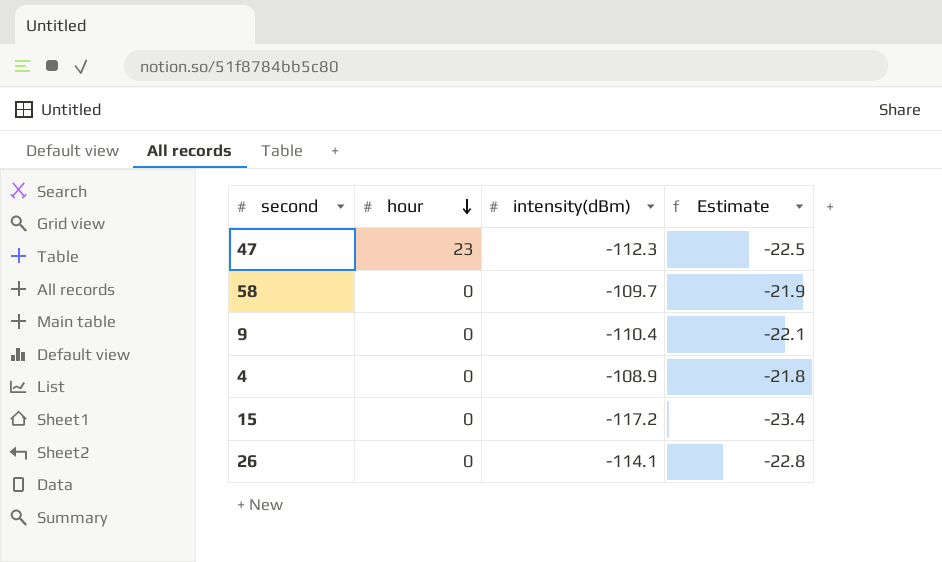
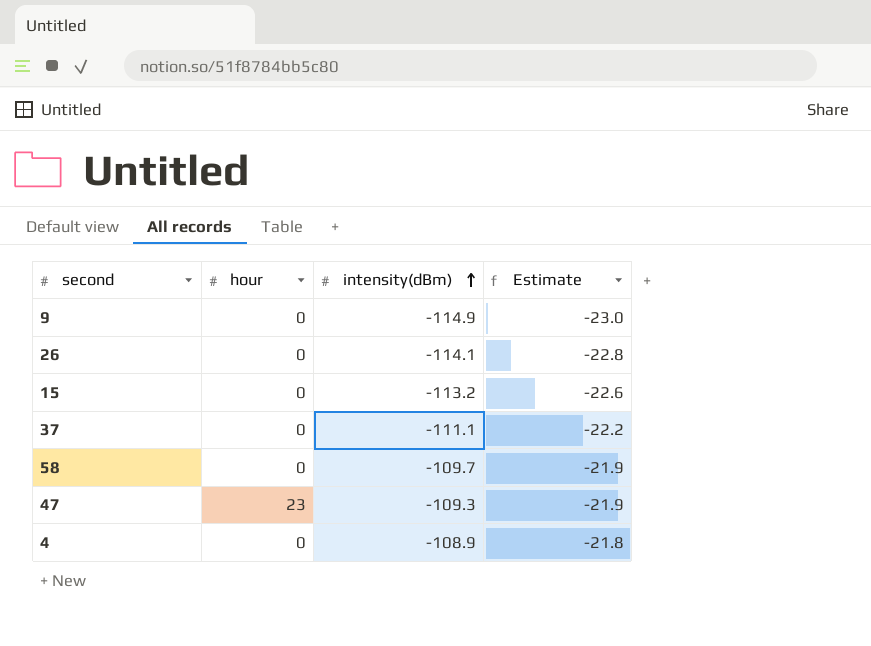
row order: hour descending -> intensity(dBm) ascending
9 | intensity(dBm): -110.4 -> -114.9
9 | Estimate: -22.1 -> -23.0
15 | intensity(dBm): -117.2 -> -113.2
15 | Estimate: -23.4 -> -22.6
row 37: none -> 0 | -111.1 | -22.2
47 | intensity(dBm): -112.3 -> -109.3
47 | Estimate: -22.5 -> -21.9

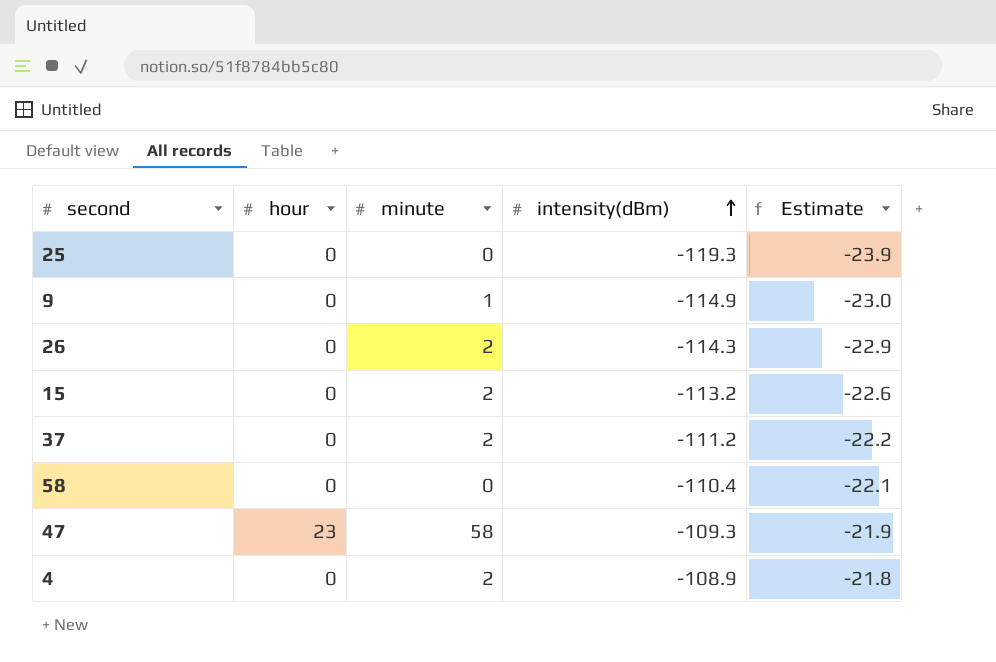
column minute | position: none -> 3
row 25: none -> 0 | 0 | -119.3 | -23.9
26 | intensity(dBm): -114.1 -> -114.3
26 | Estimate: -22.8 -> -22.9
37 | intensity(dBm): -111.1 -> -111.2
58 | intensity(dBm): -109.7 -> -110.4
58 | Estimate: -21.9 -> -22.1

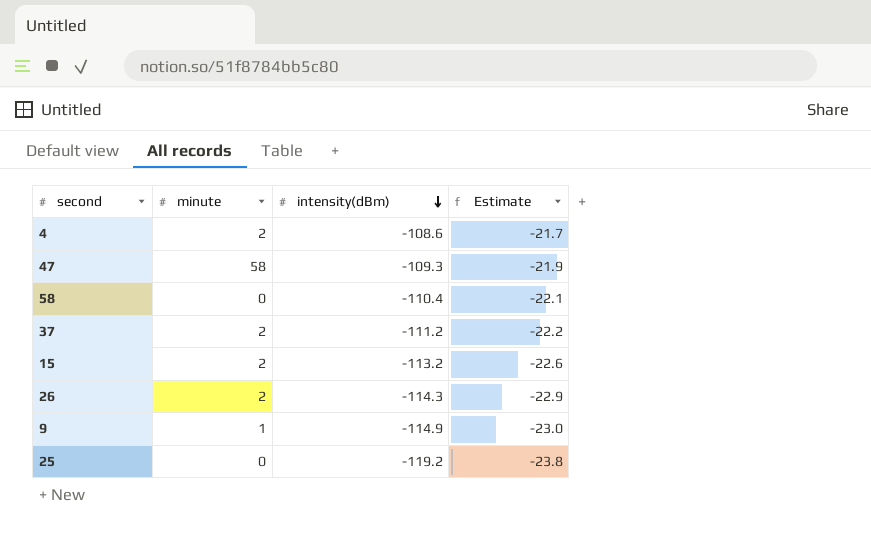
row order: intensity(dBm) ascending -> intensity(dBm) descending
column hour | position: 2 -> none
4 | intensity(dBm): -108.9 -> -108.6
4 | Estimate: -21.8 -> -21.7
25 | intensity(dBm): -119.3 -> -119.2
25 | Estimate: -23.9 -> -23.8

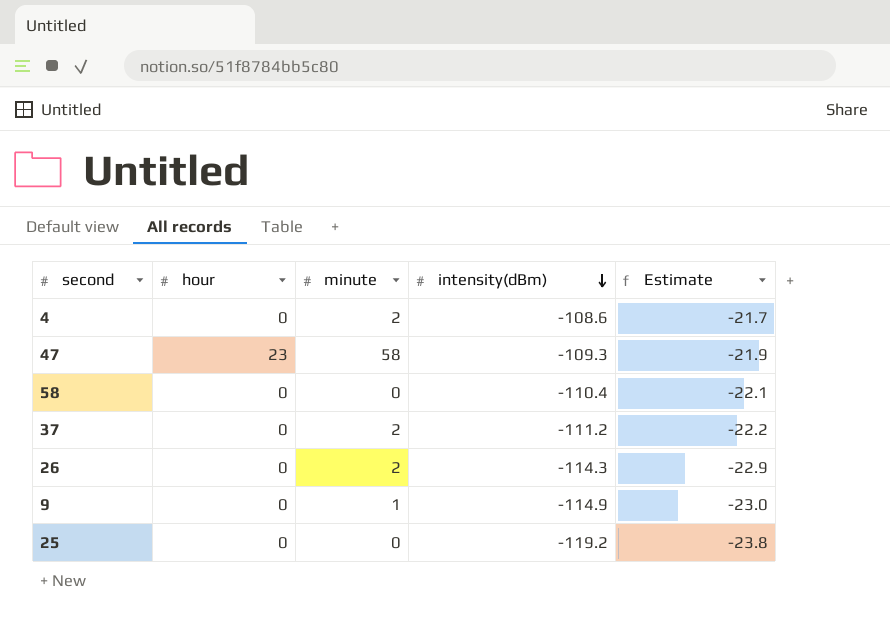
column hour | position: none -> 2
row 15: 2 | -113.2 | -22.6 -> none

